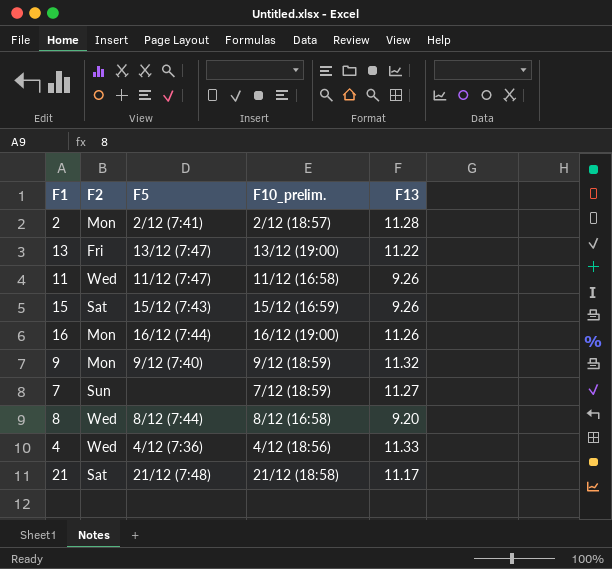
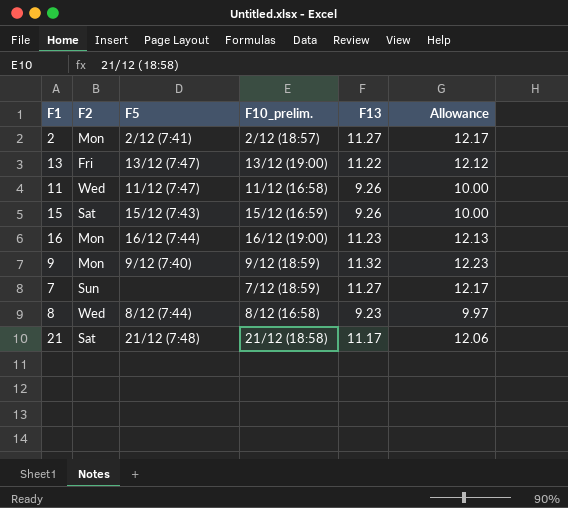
column Allowance | formula: none -> [F13] * 1.08
row 4: Wed | 4/12 (7:36) | 4/12 (18:56) | 11.33 -> none
2 | F13: 11.28 -> 11.27
16 | F13: 11.26 -> 11.23
8 | F13: 9.20 -> 9.23

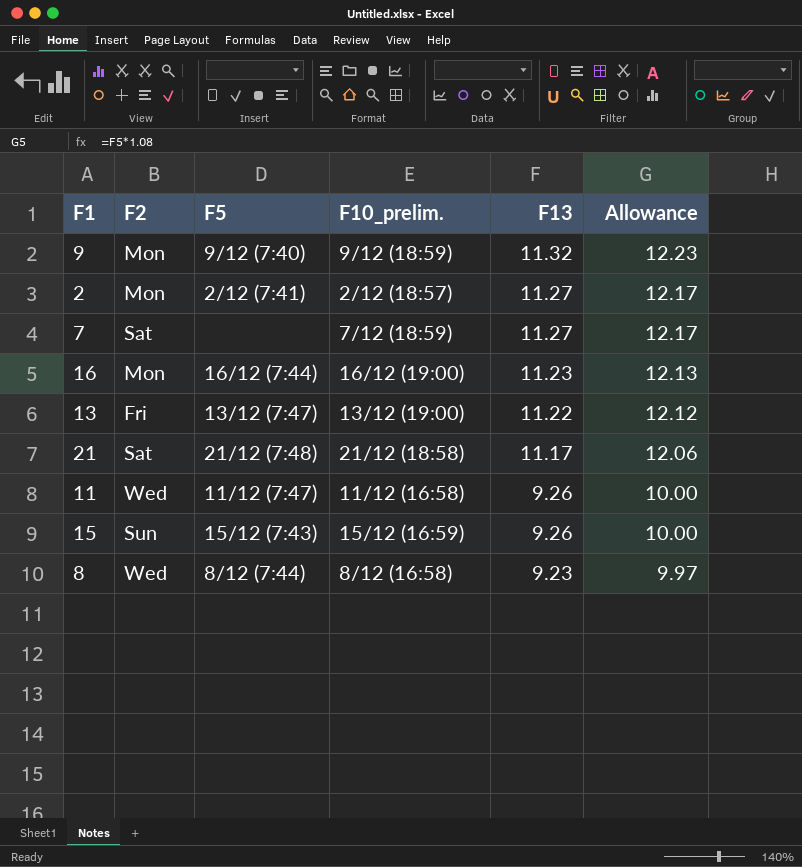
row order: none -> F13 descending
7 | F2: Sun -> Sat
15 | F2: Sat -> Sun

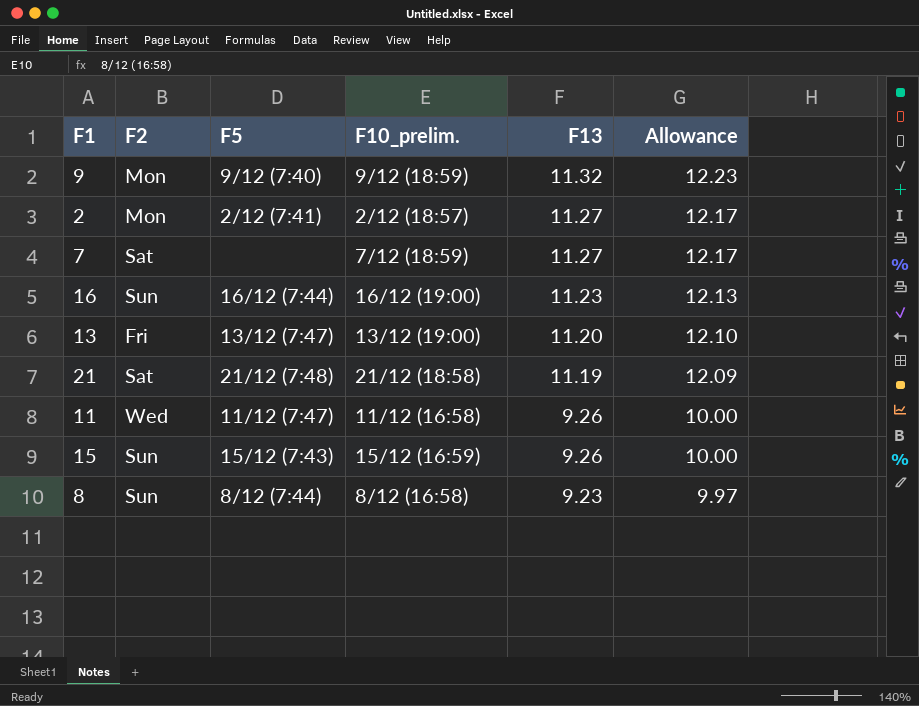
16 | F2: Mon -> Sun
13 | F13: 11.22 -> 11.20
13 | Allowance: 12.12 -> 12.10
21 | F13: 11.17 -> 11.19
21 | Allowance: 12.06 -> 12.09
8 | F2: Wed -> Sun

